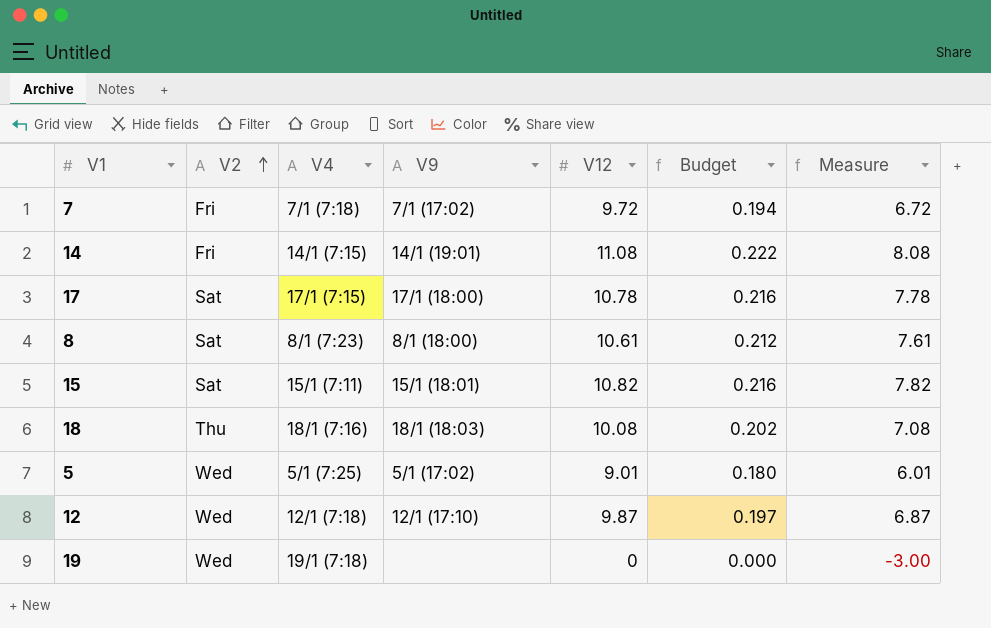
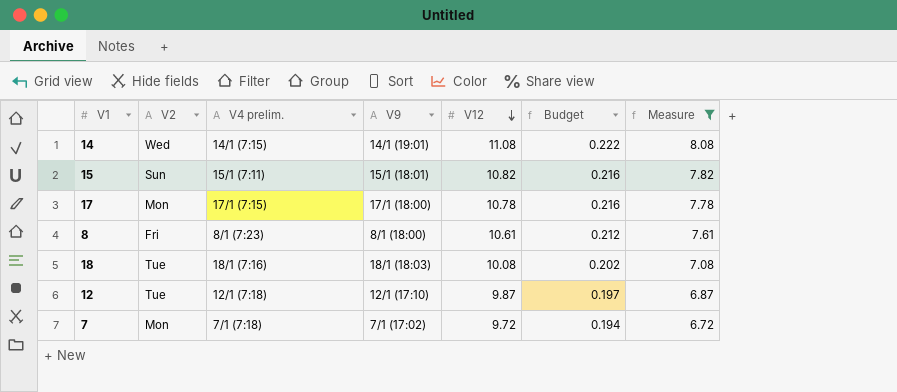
filter: none -> Measure >= 6.72
row order: V2 ascending -> V12 descending
column name: V4 -> V4 prelim.
14 | V2: Fri -> Wed
15 | V2: Sat -> Sun
17 | V2: Sat -> Mon
8 | V2: Sat -> Fri
18 | V2: Thu -> Tue
12 | V2: Wed -> Tue
7 | V2: Fri -> Mon

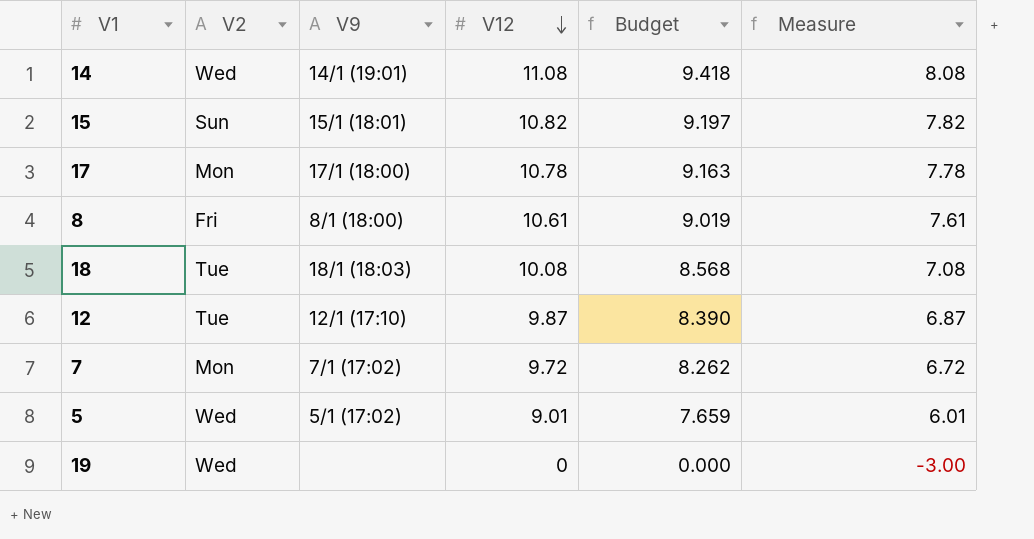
filter: Measure >= 6.72 -> none
column V4 prelim. | position: 3 -> none
column Budget | formula: [V12] * 0.02 -> [V12] * 0.85

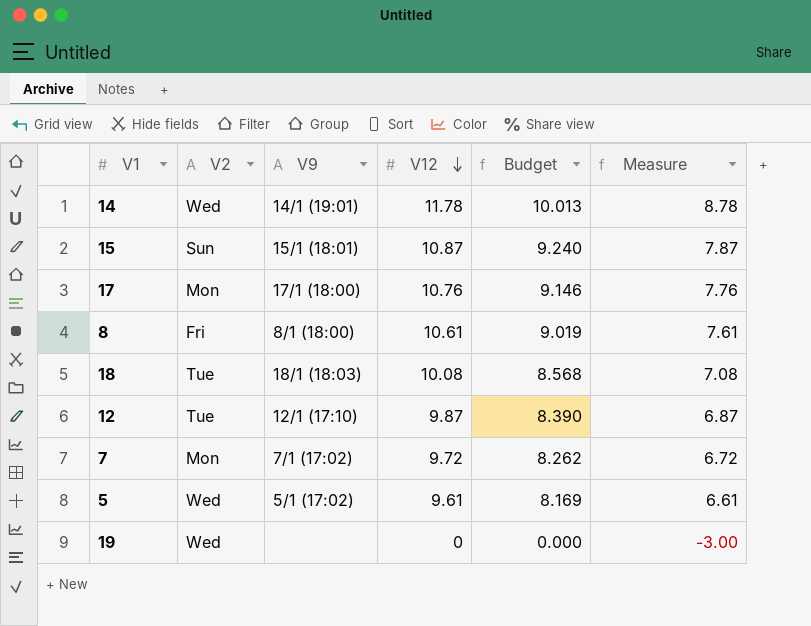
14 | V12: 11.08 -> 11.78
14 | Budget: 9.418 -> 10.013
14 | Measure: 8.08 -> 8.78
15 | V12: 10.82 -> 10.87
15 | Budget: 9.197 -> 9.240
15 | Measure: 7.82 -> 7.87
17 | V12: 10.78 -> 10.76
17 | Budget: 9.163 -> 9.146
17 | Measure: 7.78 -> 7.76
5 | V12: 9.01 -> 9.61
5 | Budget: 7.659 -> 8.169
5 | Measure: 6.01 -> 6.61

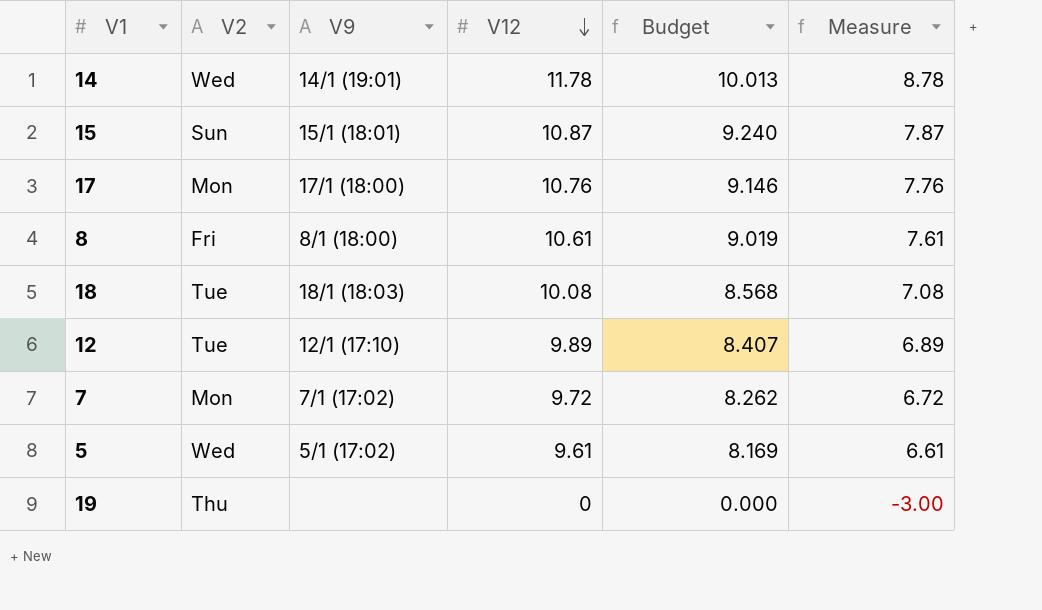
12 | V12: 9.87 -> 9.89
12 | Budget: 8.390 -> 8.407
12 | Measure: 6.87 -> 6.89
19 | V2: Wed -> Thu

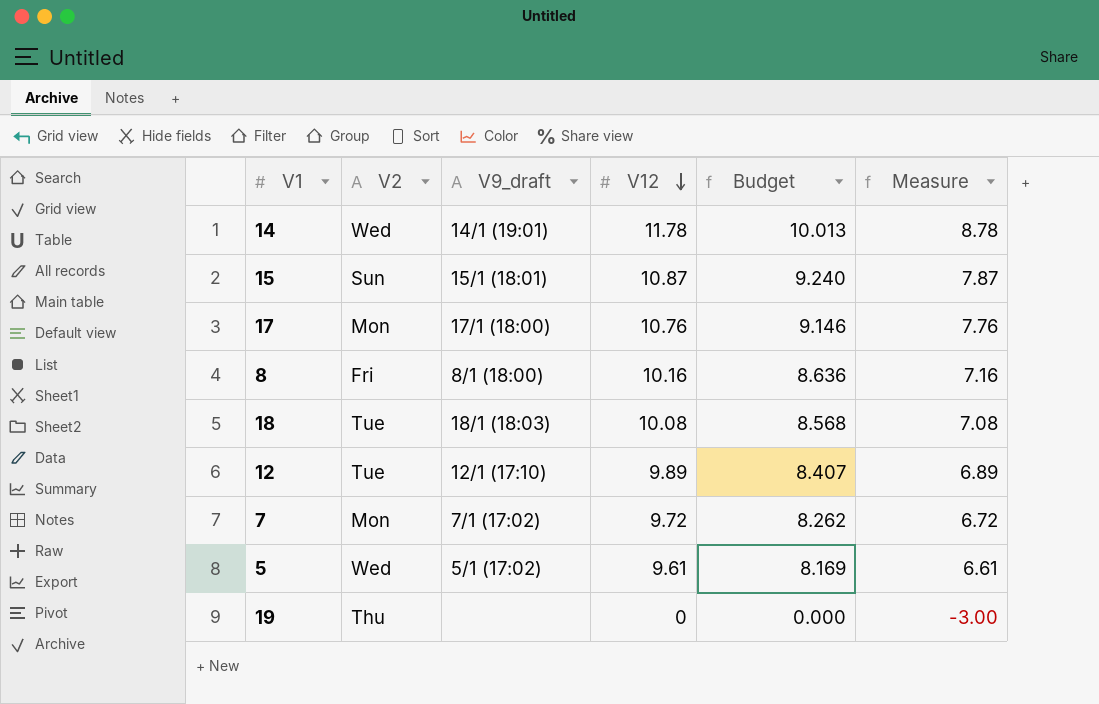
column name: V9 -> V9_draft
8 | V12: 10.61 -> 10.16
8 | Budget: 9.019 -> 8.636
8 | Measure: 7.61 -> 7.16

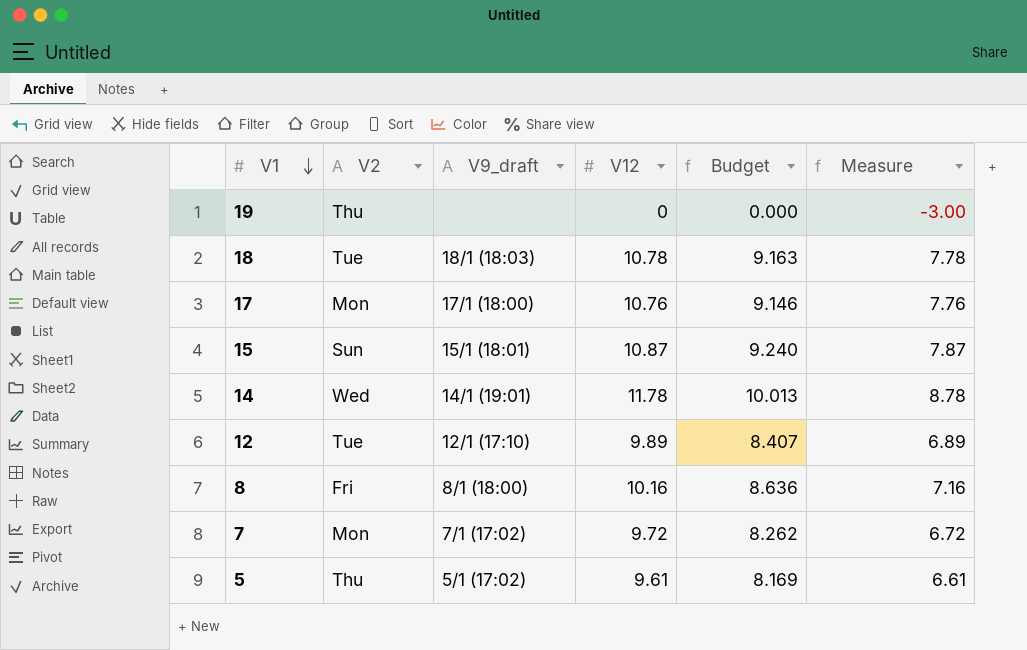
row order: V12 descending -> V1 descending
18 | V12: 10.08 -> 10.78
18 | Budget: 8.568 -> 9.163
18 | Measure: 7.08 -> 7.78
5 | V2: Wed -> Thu

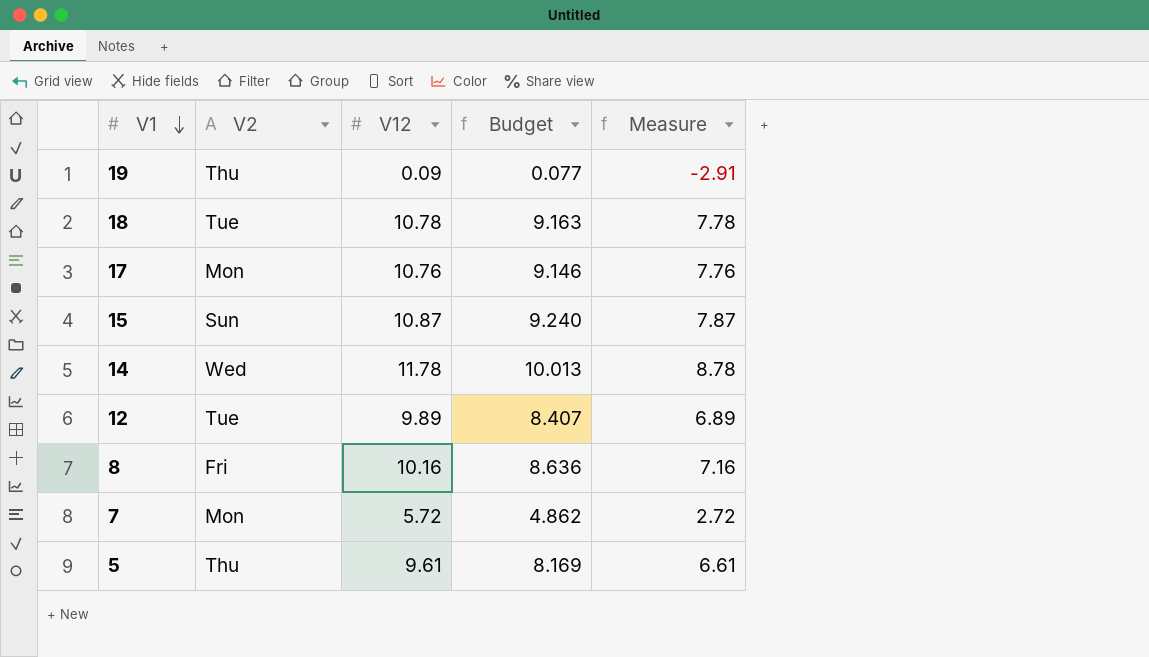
column V9_draft | position: 3 -> none
19 | V12: 0 -> 0.09
19 | Budget: 0.000 -> 0.077
19 | Measure: -3.00 -> -2.91
7 | V12: 9.72 -> 5.72
7 | Budget: 8.262 -> 4.862
7 | Measure: 6.72 -> 2.72

